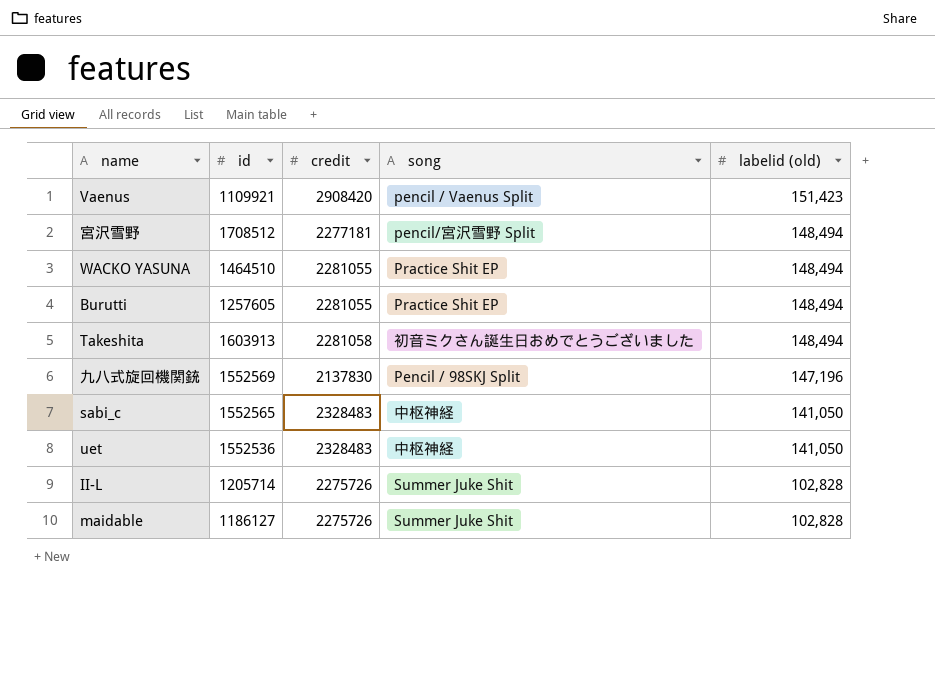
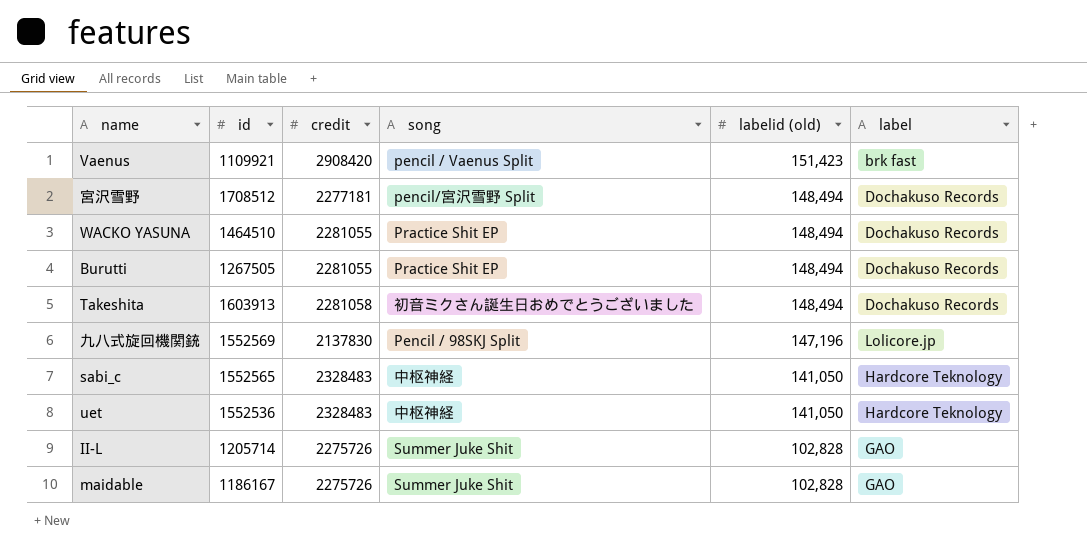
column label | position: none -> 6
Burutti | id: 1257605 -> 1267505
maidable | id: 1186127 -> 1186167

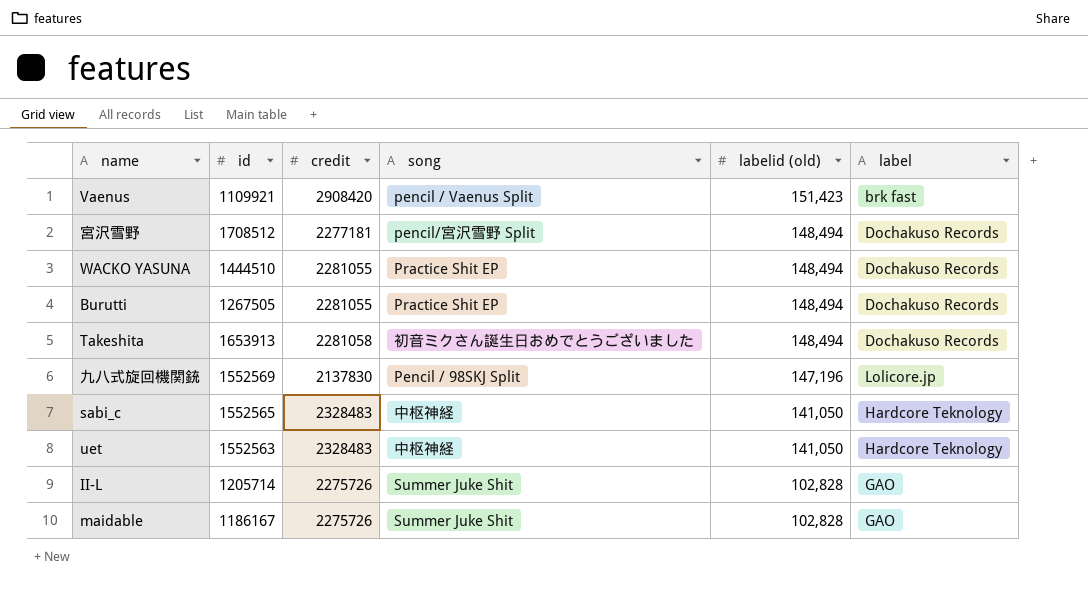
WACKO YASUNA | id: 1464510 -> 1444510
Takeshita | id: 1603913 -> 1653913
uet | id: 1552536 -> 1552563

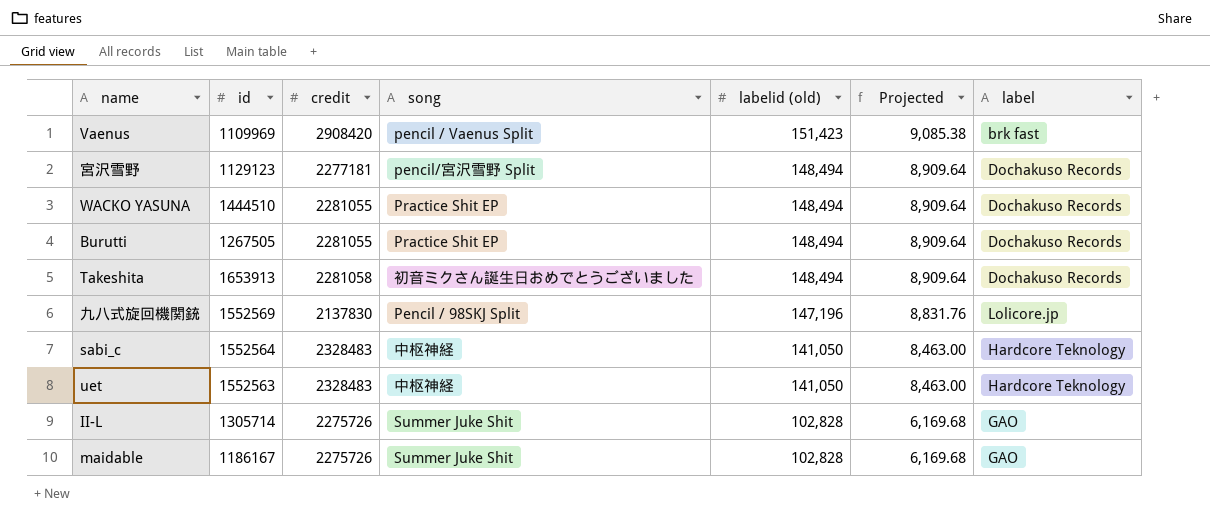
column Projected | formula: none -> [labelid (old)] * 0.06
Vaenus | id: 1109921 -> 1109969
宮沢雪野 | id: 1708512 -> 1129123
sabi_c | id: 1552565 -> 1552564
II-L | id: 1205714 -> 1305714

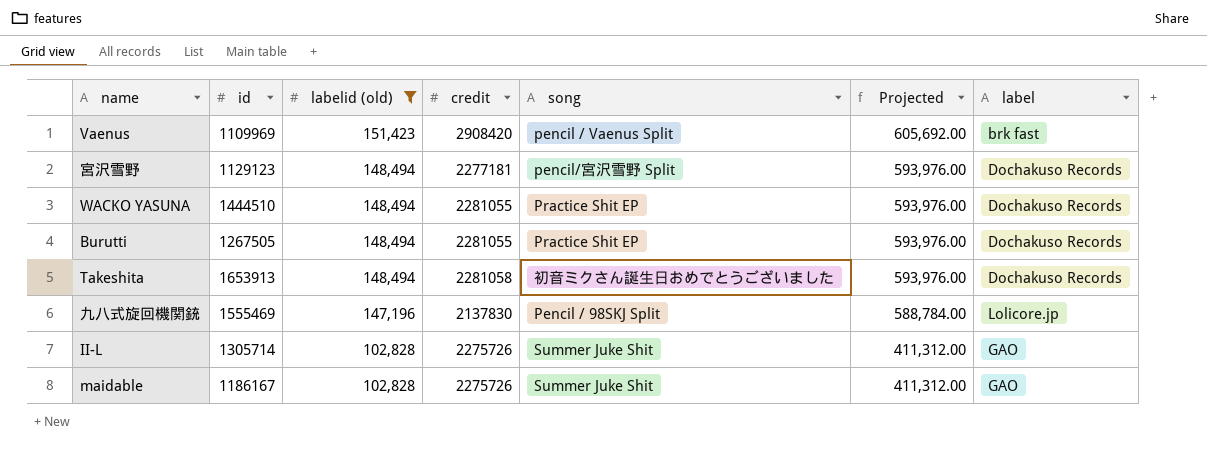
filter: none -> labelid (old) != 141,050
column labelid (old) | position: 5 -> 3
column Projected | formula: [labelid (old)] * 0.06 -> [labelid (old)] * 4
九八式旋回機関銃 | id: 1552569 -> 1555469

